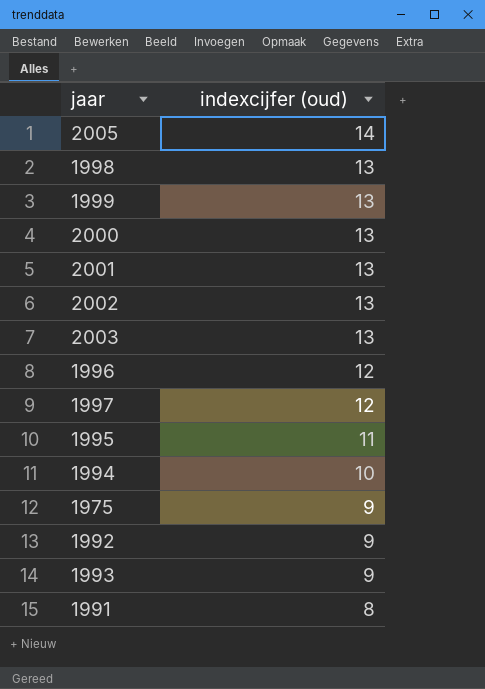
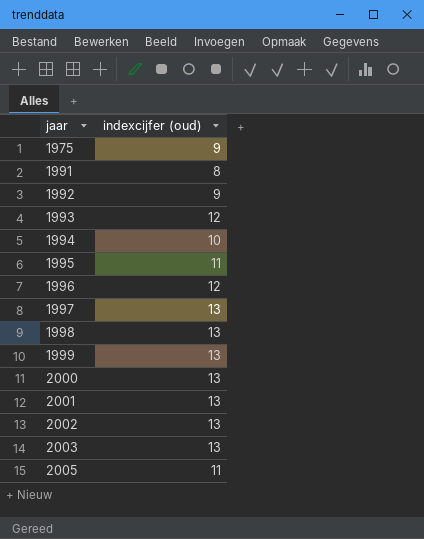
row order: indexcijfer (oud) descending -> jaar ascending
1993 | indexcijfer (oud): 9 -> 12
1997 | indexcijfer (oud): 12 -> 13
2005 | indexcijfer (oud): 14 -> 11

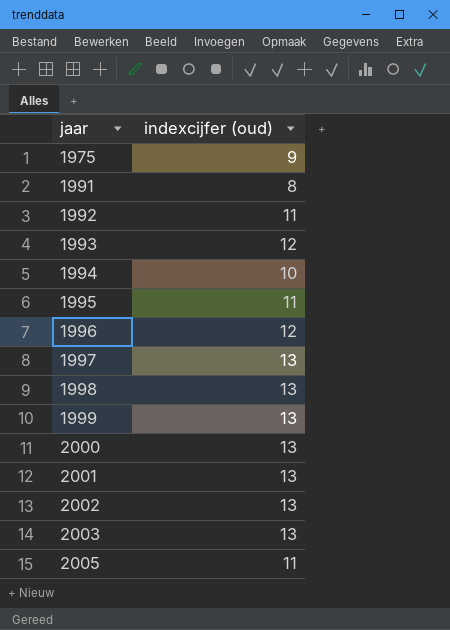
1992 | indexcijfer (oud): 9 -> 11

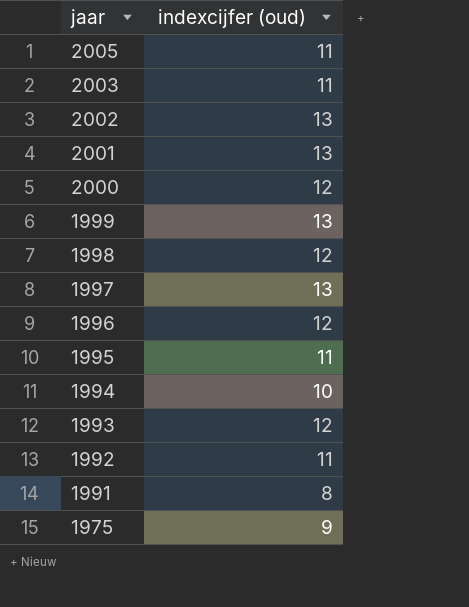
row order: jaar ascending -> jaar descending
2003 | indexcijfer (oud): 13 -> 11
2000 | indexcijfer (oud): 13 -> 12
1998 | indexcijfer (oud): 13 -> 12

